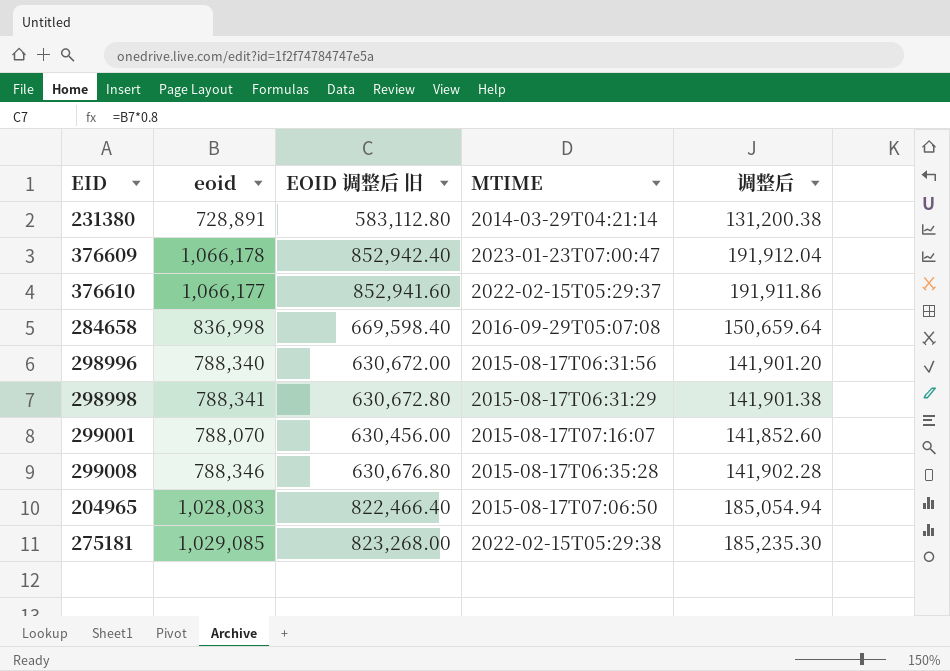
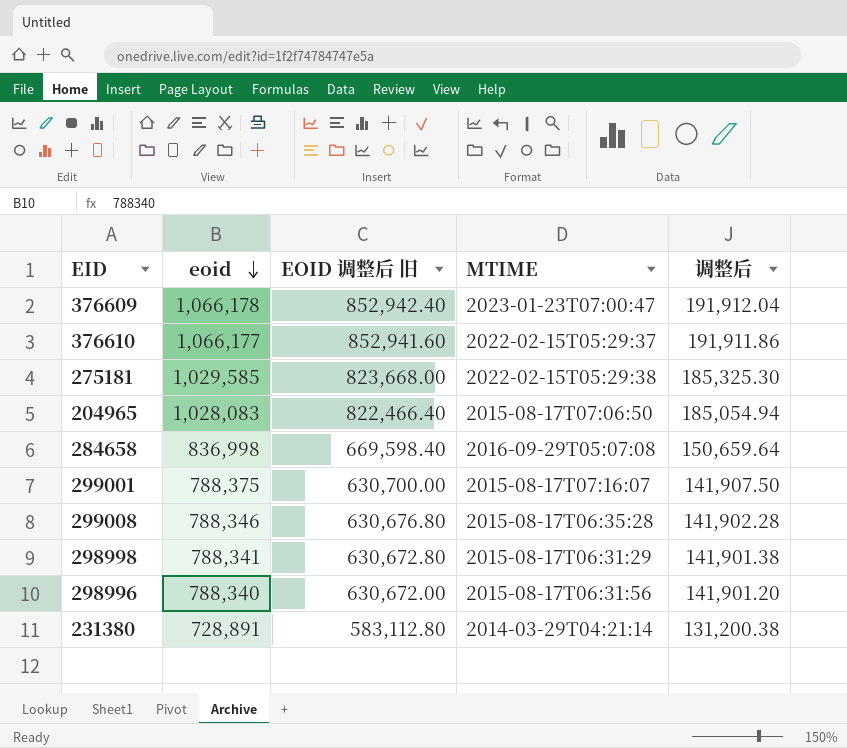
row order: none -> eoid descending
275181 | eoid: 1,029,085 -> 1,029,585
275181 | EOID 调整后 旧: 823,268.00 -> 823,668.00
275181 | 调整后: 185,235.30 -> 185,325.30
299001 | eoid: 788,070 -> 788,375
299001 | EOID 调整后 旧: 630,456.00 -> 630,700.00
299001 | 调整后: 141,852.60 -> 141,907.50

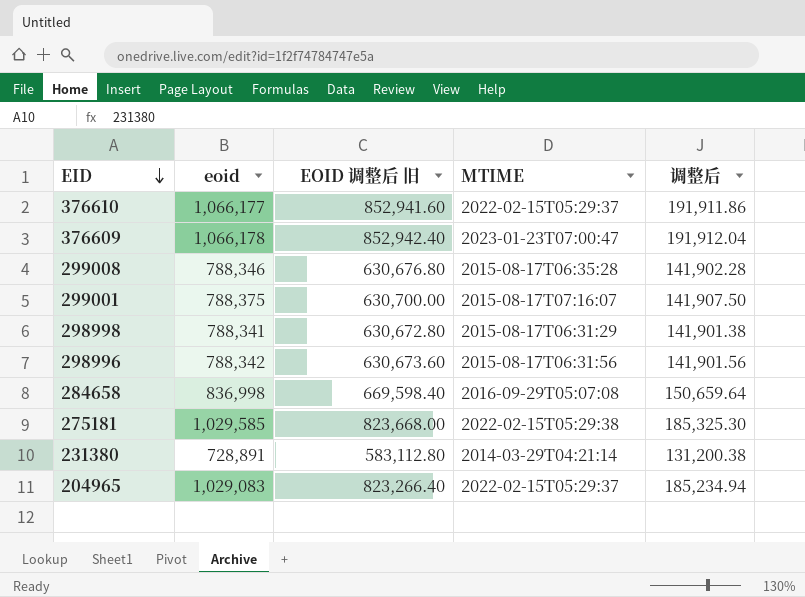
row order: eoid descending -> EID descending
298996 | eoid: 788,340 -> 788,342
298996 | EOID 调整后 旧: 630,672.00 -> 630,673.60
298996 | 调整后: 141,901.20 -> 141,901.56
204965 | eoid: 1,028,083 -> 1,029,083
204965 | EOID 调整后 旧: 822,466.40 -> 823,266.40
204965 | MTIME: 2015-08-17T07:06:50 -> 2022-02-15T05:29:37
204965 | 调整后: 185,054.94 -> 185,234.94

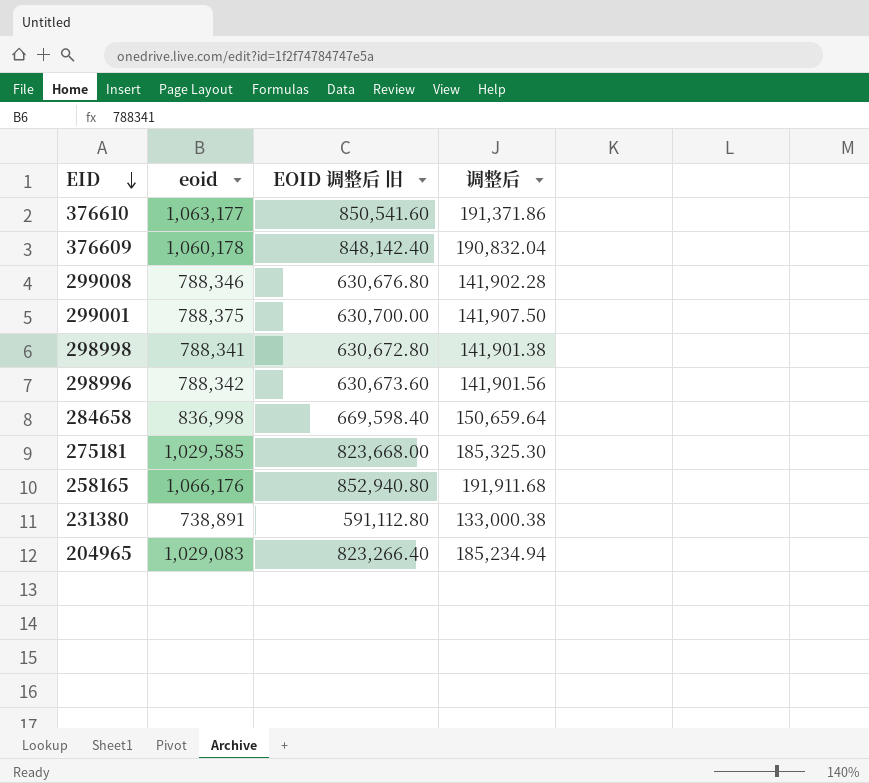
column MTIME | position: 4 -> none
376610 | eoid: 1,066,177 -> 1,063,177
376610 | EOID 调整后 旧: 852,941.60 -> 850,541.60
376610 | 调整后: 191,911.86 -> 191,371.86
376609 | eoid: 1,066,178 -> 1,060,178
376609 | EOID 调整后 旧: 852,942.40 -> 848,142.40
376609 | 调整后: 191,912.04 -> 190,832.04
row 258165: none -> 1,066,176 | 852,940.80 | 191,911.68
231380 | eoid: 728,891 -> 738,891
231380 | EOID 调整后 旧: 583,112.80 -> 591,112.80
231380 | 调整后: 131,200.38 -> 133,000.38

